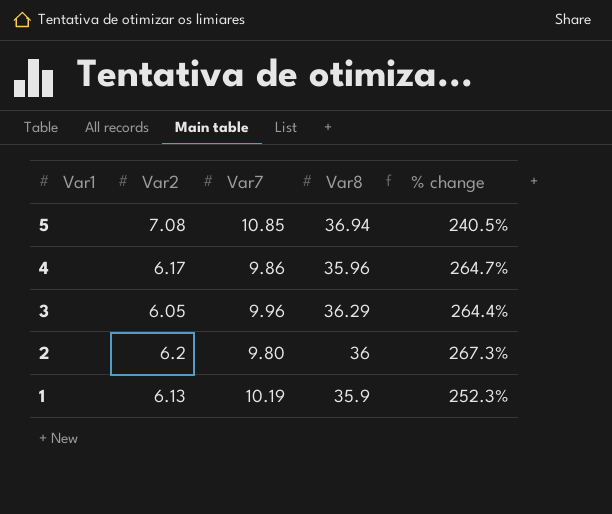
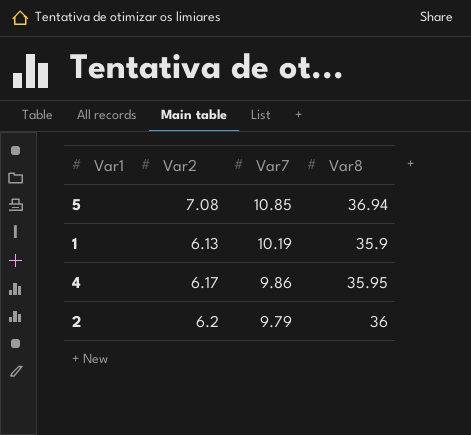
row order: Var1 descending -> Var7 descending
column % change | formula: ([Var8] - [Var7]) / [Var7] -> none
row 3: 6.05 | 9.96 | 36.29 | 264.4% -> none
4 | Var8: 35.96 -> 35.95
2 | Var7: 9.80 -> 9.79

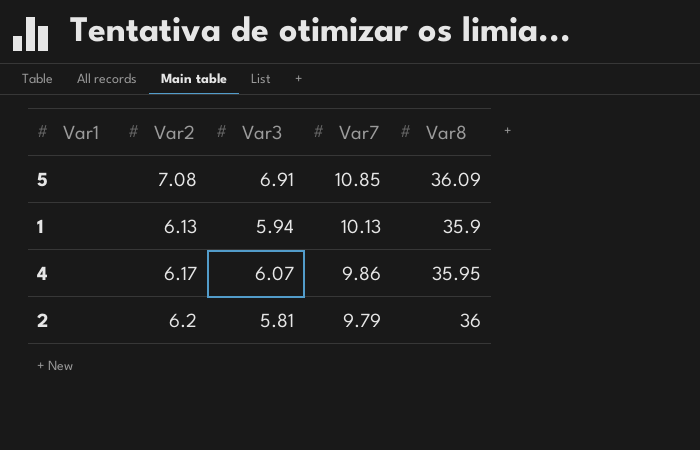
column Var3 | position: none -> 3
5 | Var8: 36.94 -> 36.09
1 | Var7: 10.19 -> 10.13

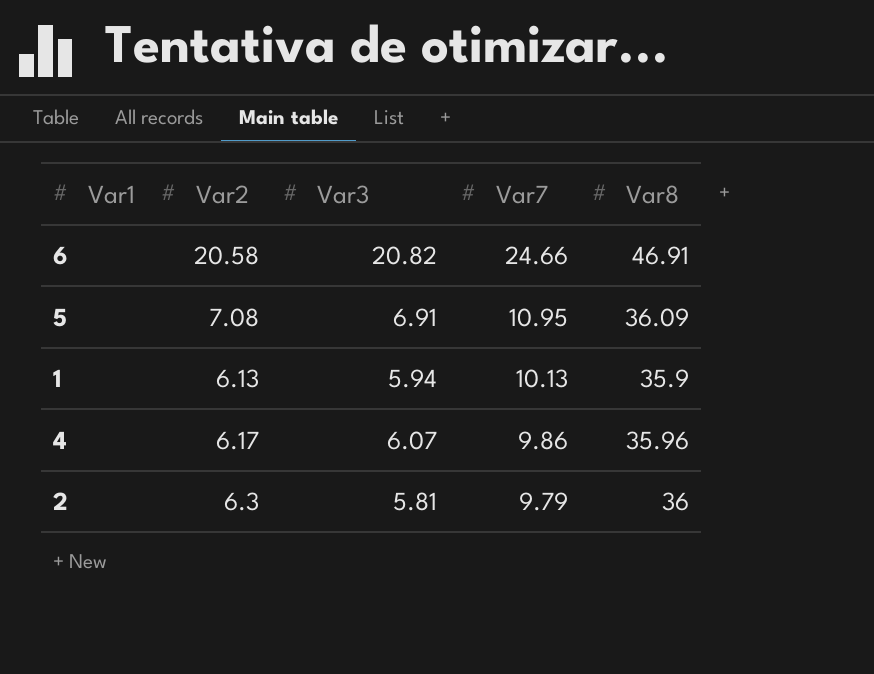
row 6: none -> 20.58 | 20.82 | 24.66 | 46.91
5 | Var7: 10.85 -> 10.95
4 | Var8: 35.95 -> 35.96
2 | Var2: 6.2 -> 6.3

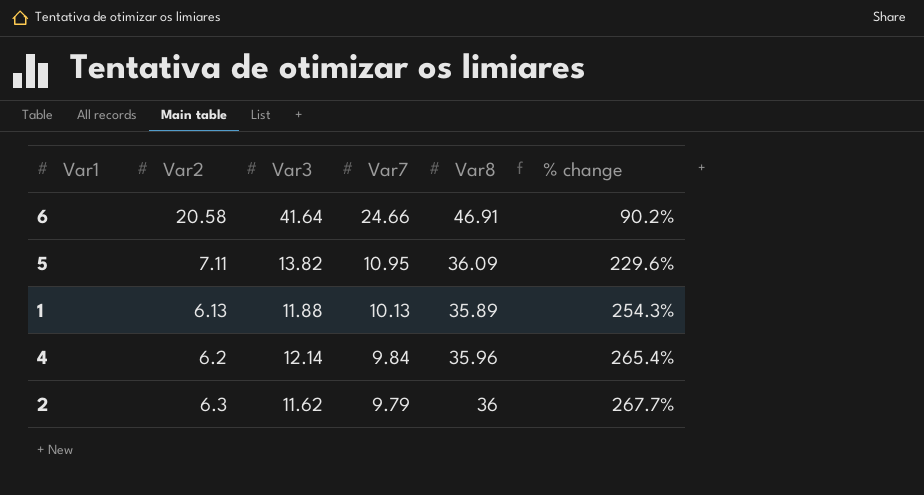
column % change | formula: none -> ([Var8] - [Var7]) / [Var7]
6 | Var3: 20.82 -> 41.64
5 | Var2: 7.08 -> 7.11
5 | Var3: 6.91 -> 13.82
1 | Var3: 5.94 -> 11.88
1 | Var8: 35.9 -> 35.89
4 | Var2: 6.17 -> 6.2
4 | Var3: 6.07 -> 12.14
4 | Var7: 9.86 -> 9.84
2 | Var3: 5.81 -> 11.62

